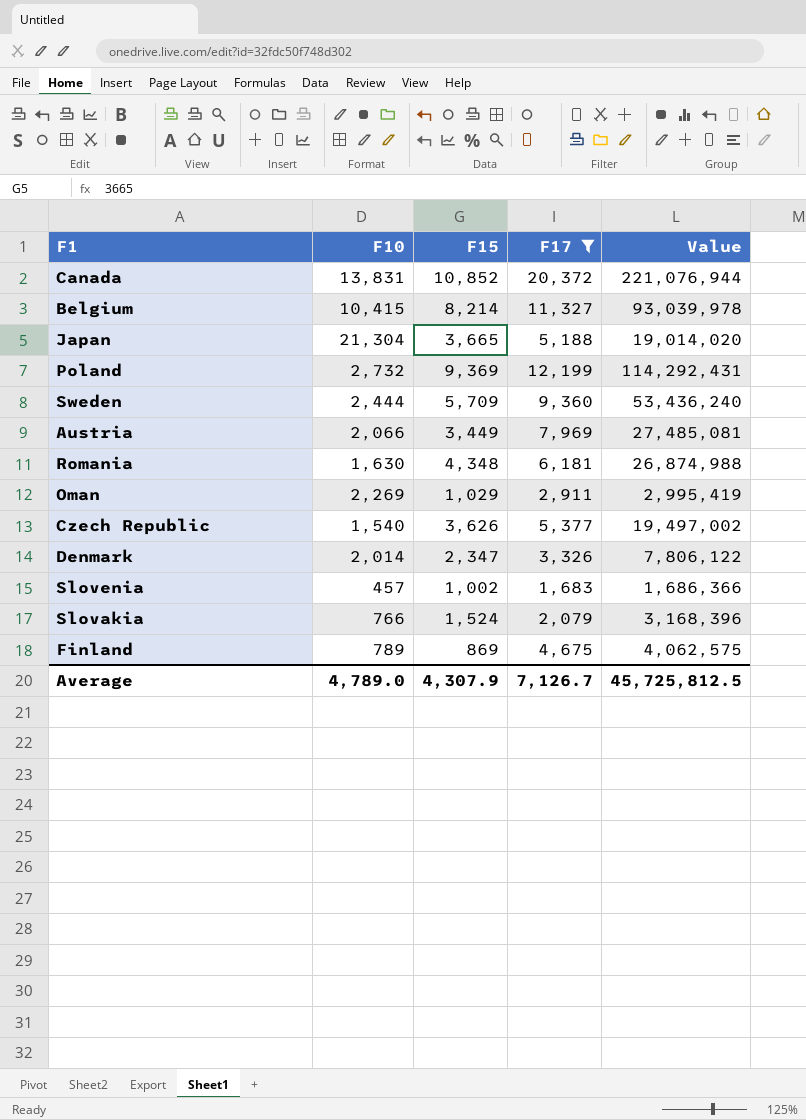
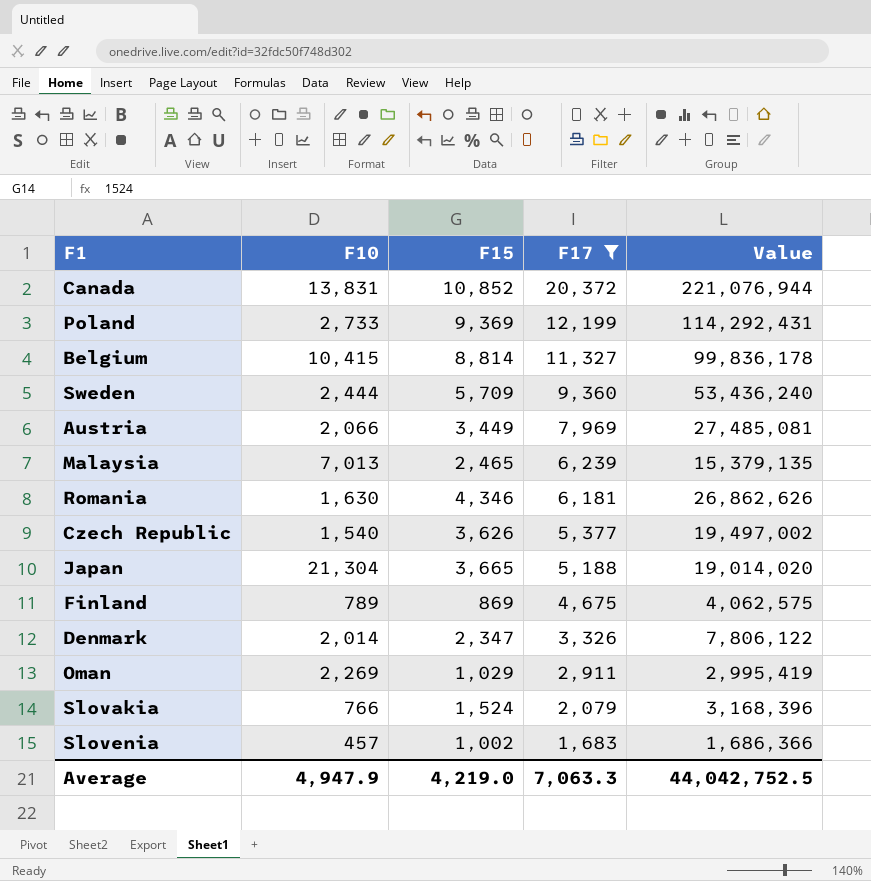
row order: none -> F17 descending
Poland | F10: 2,732 -> 2,733
Belgium | F15: 8,214 -> 8,814
Belgium | Value: 93,039,978 -> 99,836,178
row Malaysia: none -> 7,013 | 2,465 | 6,239 | 15,379,135
Romania | F15: 4,348 -> 4,346
Romania | Value: 26,874,988 -> 26,862,626
Average | F10: 4,789.0 -> 4,947.9
Average | F15: 4,307.9 -> 4,219.0
Average | F17: 7,126.7 -> 7,063.3
Average | Value: 45,725,812.5 -> 44,042,752.5

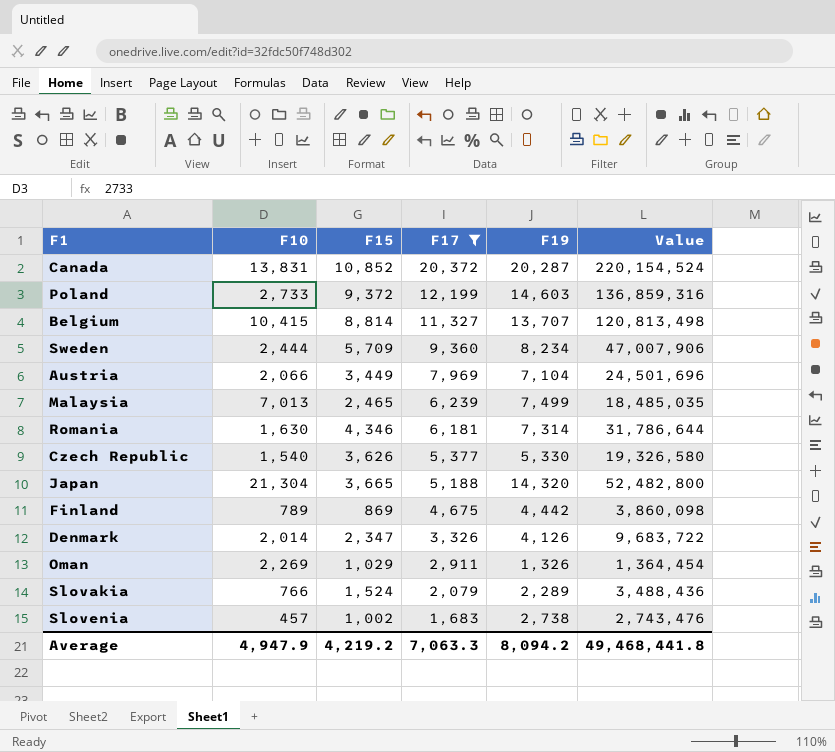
column F19 | position: none -> 5
column Value | formula: [F15] * [F17] -> [F15] * [F19]
Poland | F15: 9,369 -> 9,372
Average | F15: 4,219.0 -> 4,219.2
Average | Value: 44,042,752.5 -> 49,468,441.8

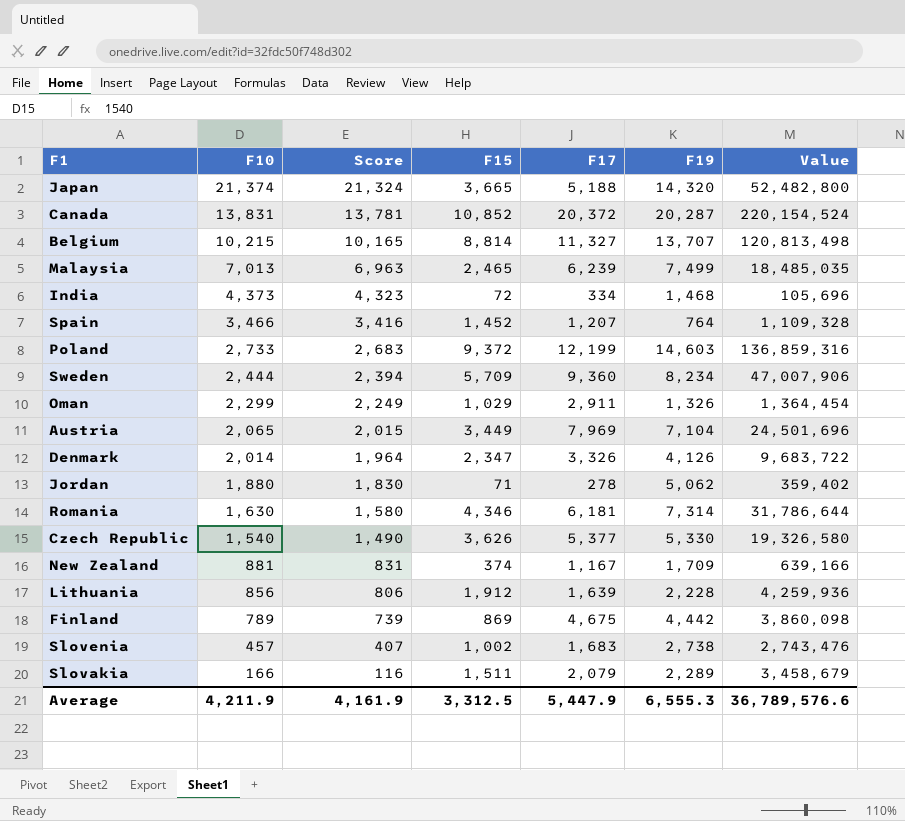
filter: F17 >= 1,683 -> none
row order: F17 descending -> F10 descending
column Score | formula: none -> [F10] - 50
Japan | F10: 21,304 -> 21,374
Belgium | F10: 10,415 -> 10,215
Oman | F10: 2,269 -> 2,299
Austria | F10: 2,066 -> 2,065
Slovakia | F10: 766 -> 166
Slovakia | F15: 1,524 -> 1,511
Slovakia | Value: 3,488,436 -> 3,458,679
Average | F10: 4,947.9 -> 4,211.9
Average | F15: 4,219.2 -> 3,312.5
Average | F17: 7,063.3 -> 5,447.9
Average | F19: 8,094.2 -> 6,555.3
Average | Value: 49,468,441.8 -> 36,789,576.6

